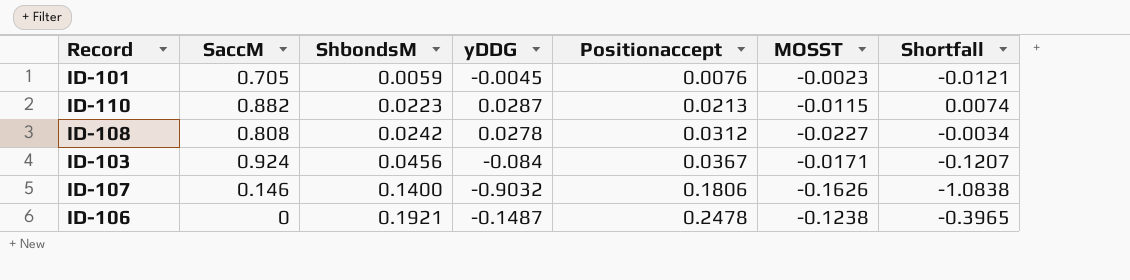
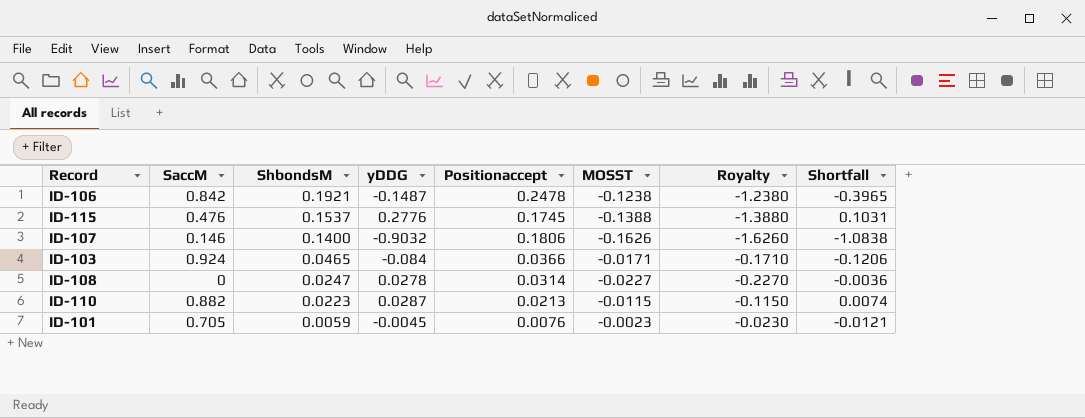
row order: ShbondsM ascending -> ShbondsM descending
column Royalty | formula: none -> [MOSST] * 10
ID-106 | SaccM: 0 -> 0.842
row ID-115: none -> 0.476 | 0.1537 | 0.2776 | 0.1745 | -0.1388 | -1.3880 | 0.1031
ID-103 | ShbondsM: 0.0456 -> 0.0465
ID-103 | Positionaccept: 0.0367 -> 0.0366
ID-103 | Shortfall: -0.1207 -> -0.1206
ID-108 | SaccM: 0.808 -> 0
ID-108 | ShbondsM: 0.0242 -> 0.0247
ID-108 | Positionaccept: 0.0312 -> 0.0314
ID-108 | Shortfall: -0.0034 -> -0.0036

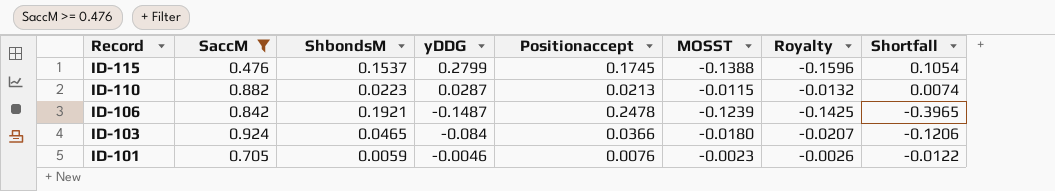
filter: none -> SaccM >= 0.476
row order: ShbondsM descending -> Record descending
column Royalty | formula: [MOSST] * 10 -> [MOSST] * 1.15
ID-115 | yDDG: 0.2776 -> 0.2799
ID-115 | Shortfall: 0.1031 -> 0.1054
ID-106 | MOSST: -0.1238 -> -0.1239
ID-103 | MOSST: -0.0171 -> -0.0180
ID-101 | yDDG: -0.0045 -> -0.0046
ID-101 | Shortfall: -0.0121 -> -0.0122

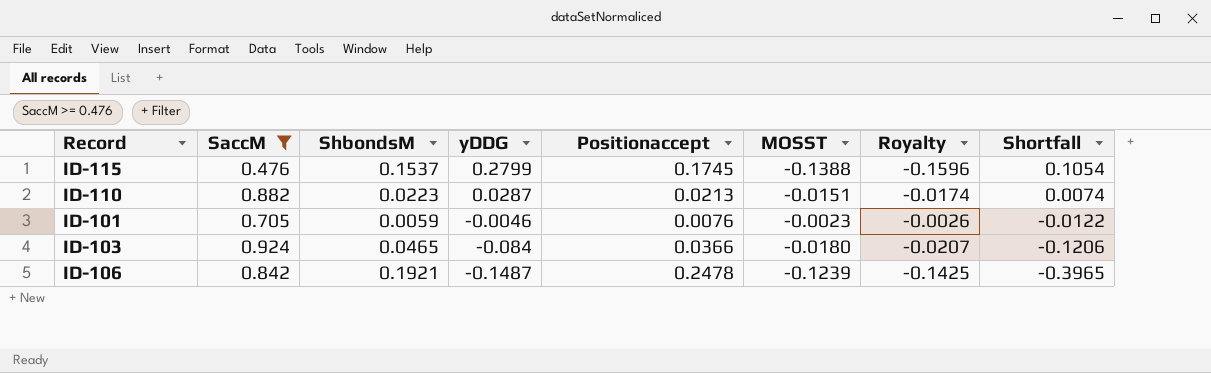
row order: Record descending -> yDDG descending
ID-110 | MOSST: -0.0115 -> -0.0151
ID-110 | Royalty: -0.0132 -> -0.0174

